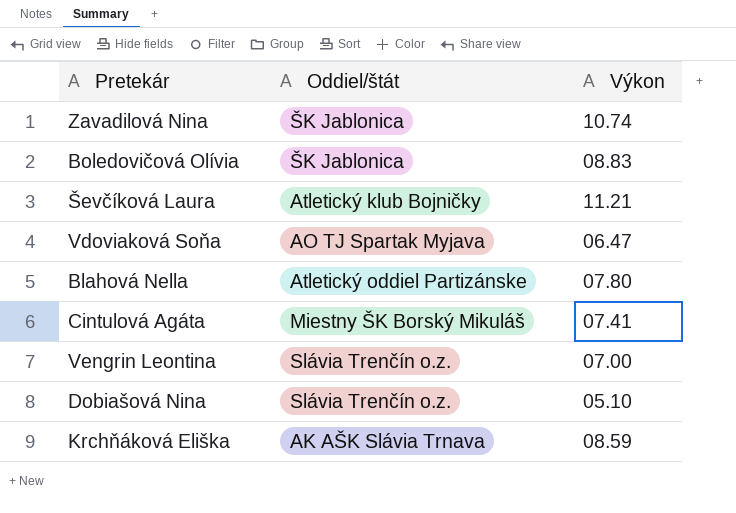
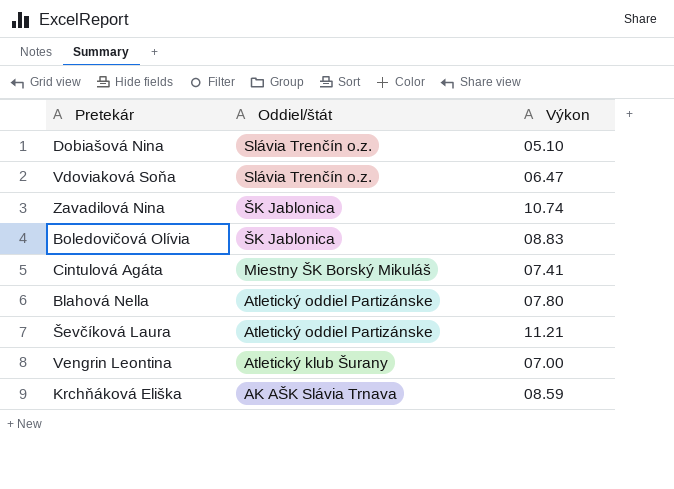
row order: none -> Oddiel/štát descending
Vdoviaková Soňa | Oddiel/štát: AO TJ Spartak Myjava -> Slávia Trenčín o.z.
Ševčíková Laura | Oddiel/štát: Atletický klub Bojničky -> Atletický oddiel Partizánske
Vengrin Leontina | Oddiel/štát: Slávia Trenčín o.z. -> Atletický klub Šurany

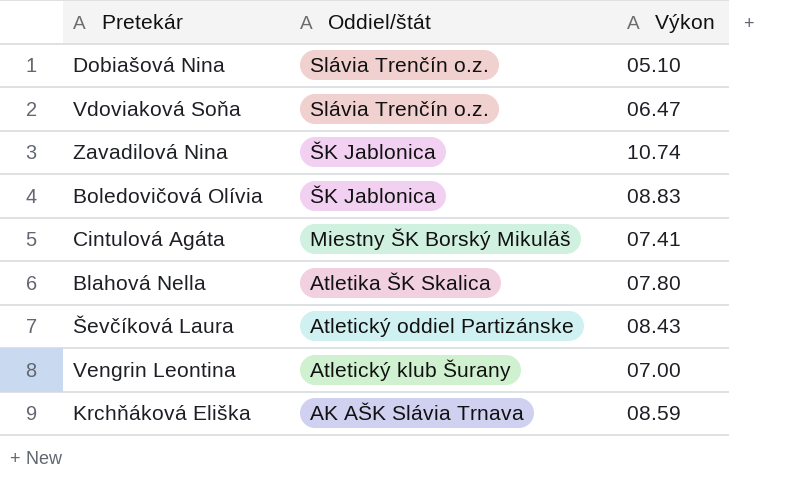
Blahová Nella | Oddiel/štát: Atletický oddiel Partizánske -> Atletika ŠK Skalica
Ševčíková Laura | Výkon: 11.21 -> 08.43

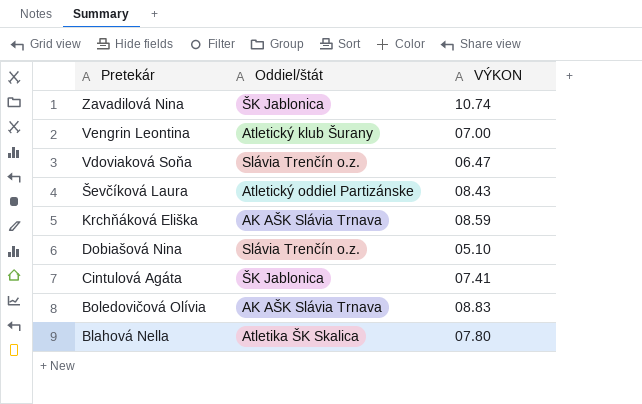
row order: Oddiel/štát descending -> Pretekár descending
column name: Výkon -> VÝKON
Cintulová Agáta | Oddiel/štát: Miestny ŠK Borský Mikuláš -> ŠK Jablonica
Boledovičová Olívia | Oddiel/štát: ŠK Jablonica -> AK AŠK Slávia Trnava

